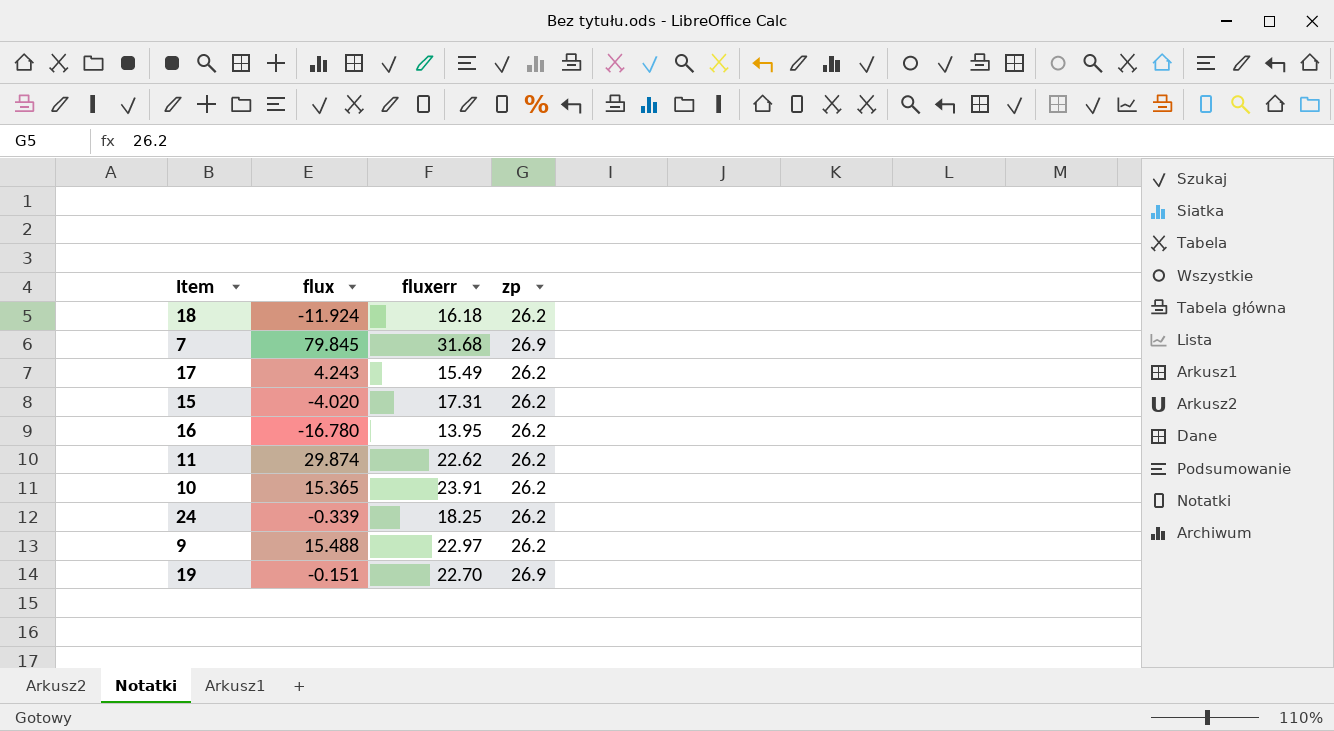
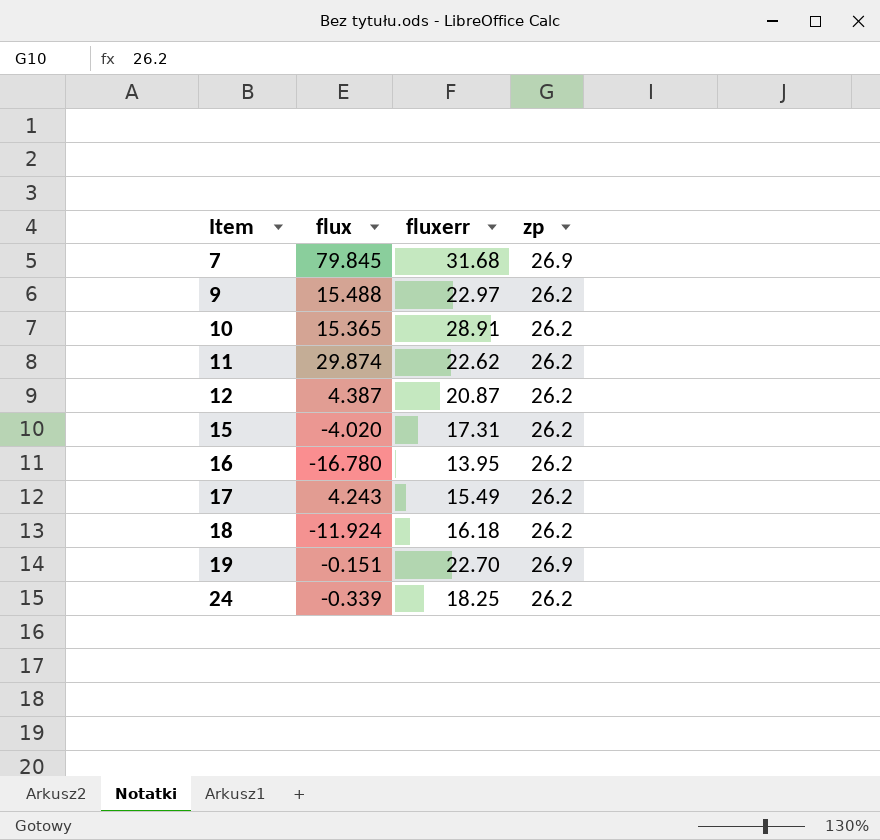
row order: none -> Item ascending
10 | fluxerr: 23.91 -> 28.91
row 12: none -> 4.387 | 20.87 | 26.2

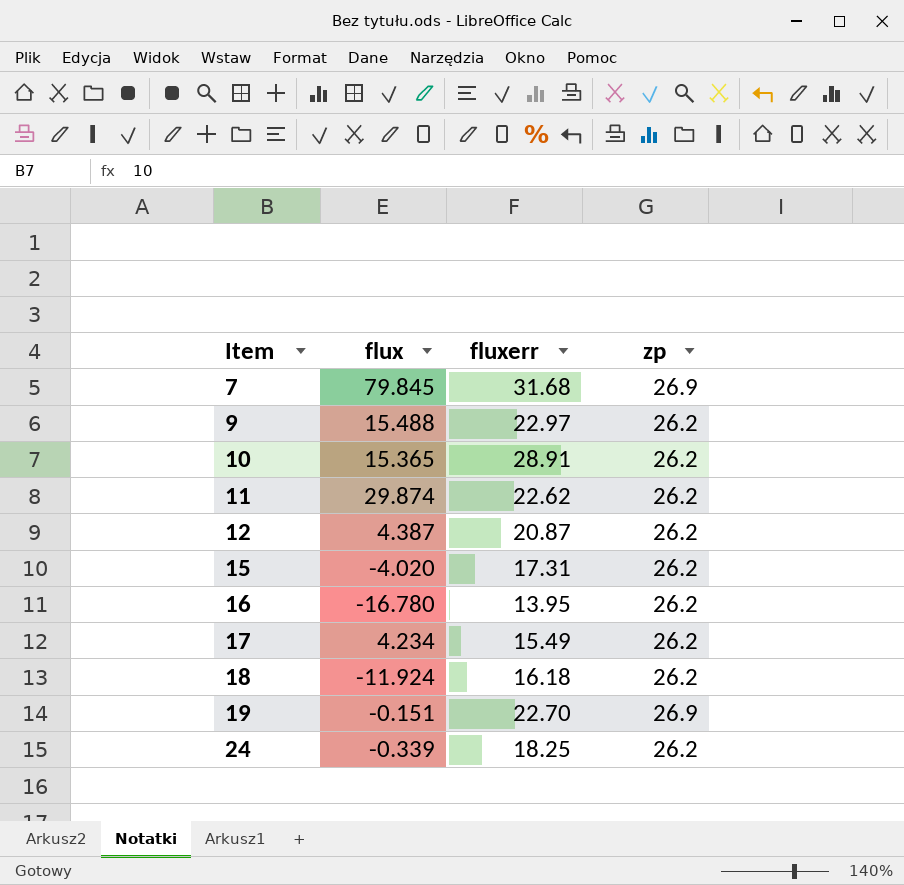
17 | flux: 4.243 -> 4.234

